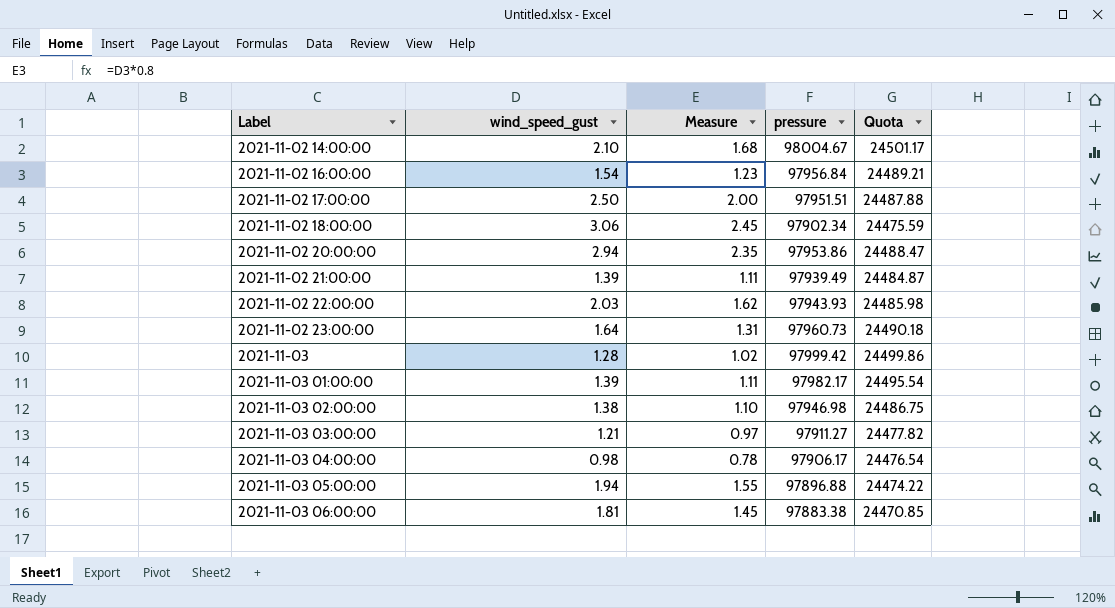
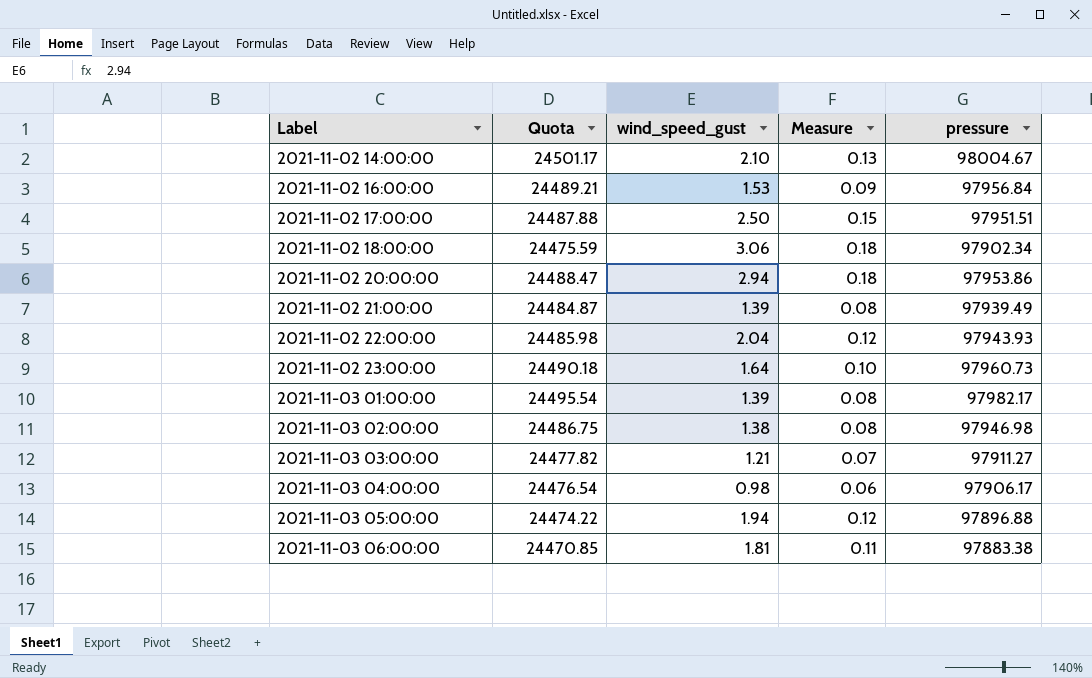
column Quota | position: 5 -> 2
column Measure | formula: [wind_speed_gust] * 0.8 -> [wind_speed_gust] * 0.06
row 2021-11-03: 1.28 | 1.02 | 97999.42 | 24499.86 -> none
2021-11-02 16:00:00 | wind_speed_gust: 1.54 -> 1.53
2021-11-02 22:00:00 | wind_speed_gust: 2.03 -> 2.04

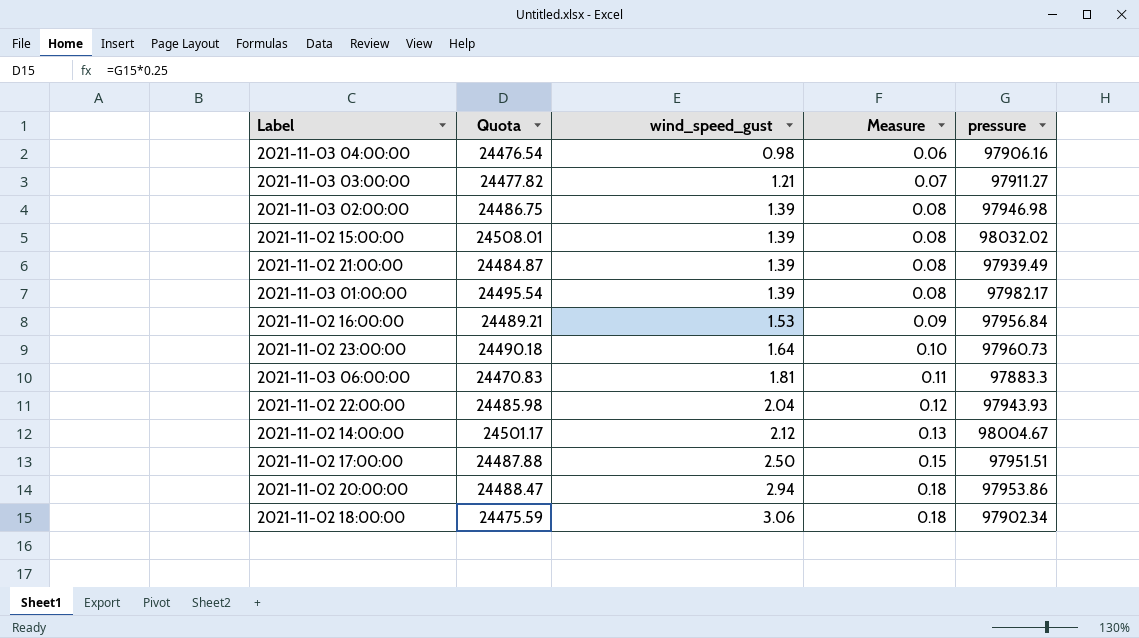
row order: Label ascending -> wind_speed_gust ascending
row 2021-11-03 05:00:00: 24474.22 | 1.94 | 0.12 | 97896.88 -> none
2021-11-03 04:00:00 | pressure: 97906.17 -> 97906.16
2021-11-03 02:00:00 | wind_speed_gust: 1.38 -> 1.39
row 2021-11-02 15:00:00: none -> 24508.01 | 1.39 | 0.08 | 98032.02
2021-11-03 06:00:00 | Quota: 24470.85 -> 24470.83
2021-11-03 06:00:00 | pressure: 97883.38 -> 97883.3
2021-11-02 14:00:00 | wind_speed_gust: 2.10 -> 2.12

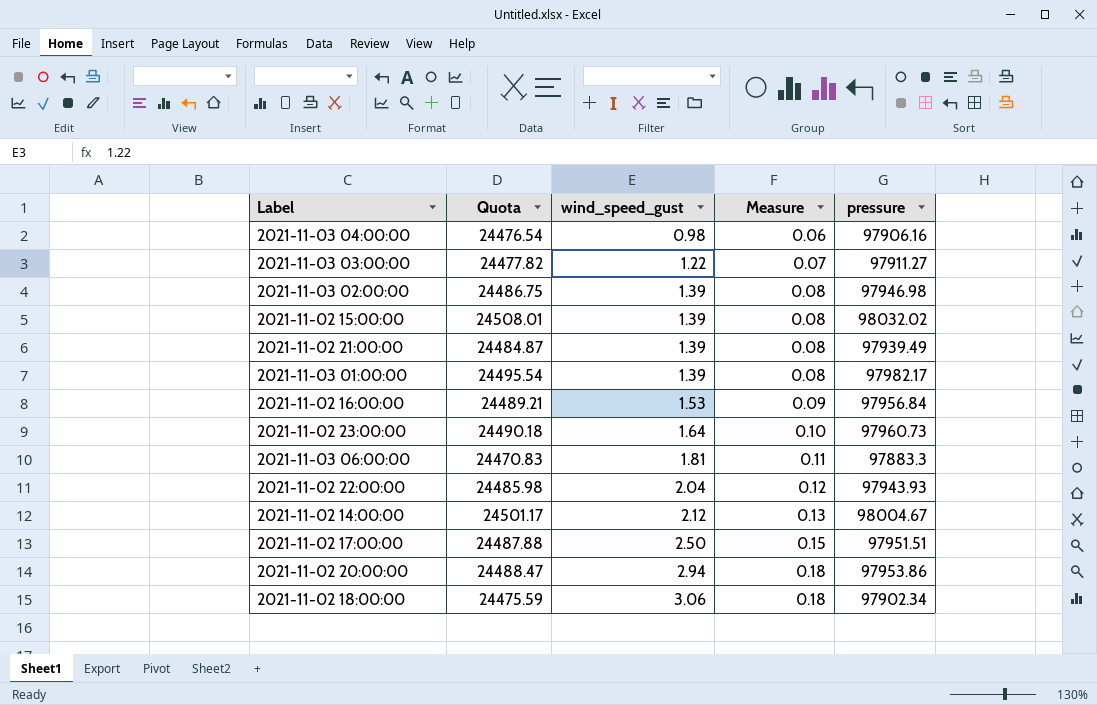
2021-11-03 03:00:00 | wind_speed_gust: 1.21 -> 1.22

